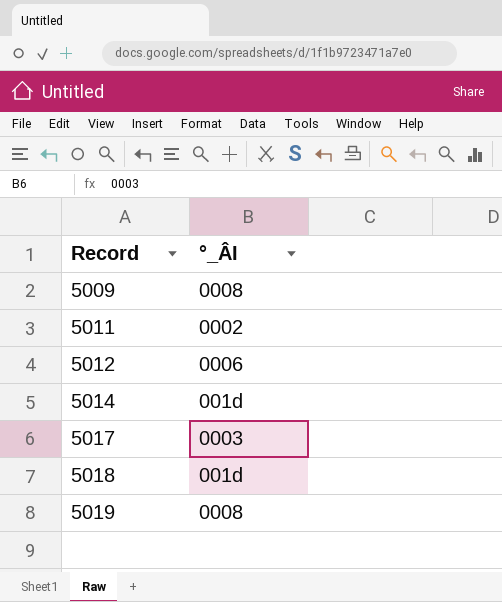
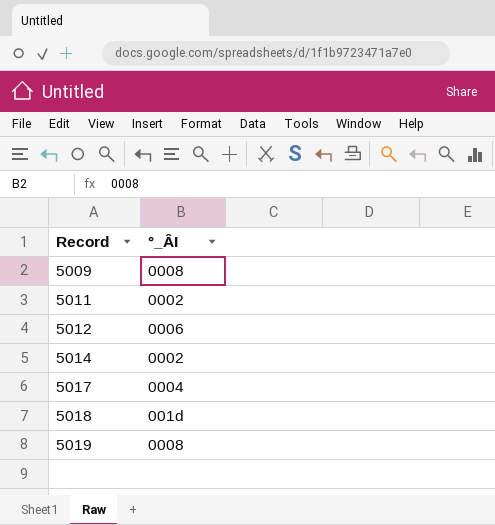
5014 | °_ÂI: 001d -> 0002
5017 | °_ÂI: 0003 -> 0004

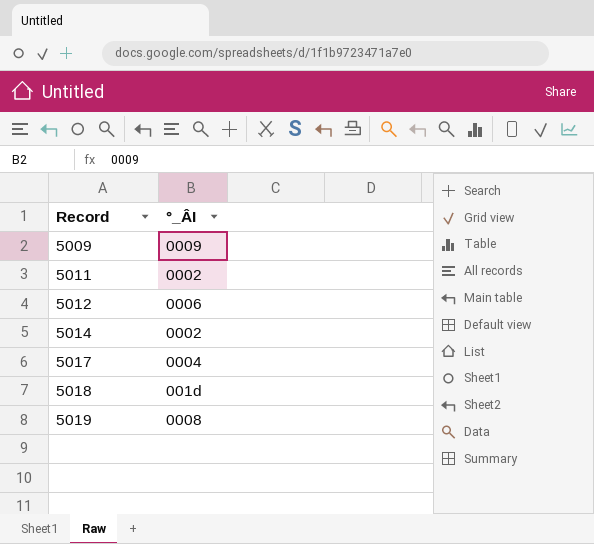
5009 | °_ÂI: 0008 -> 0009

